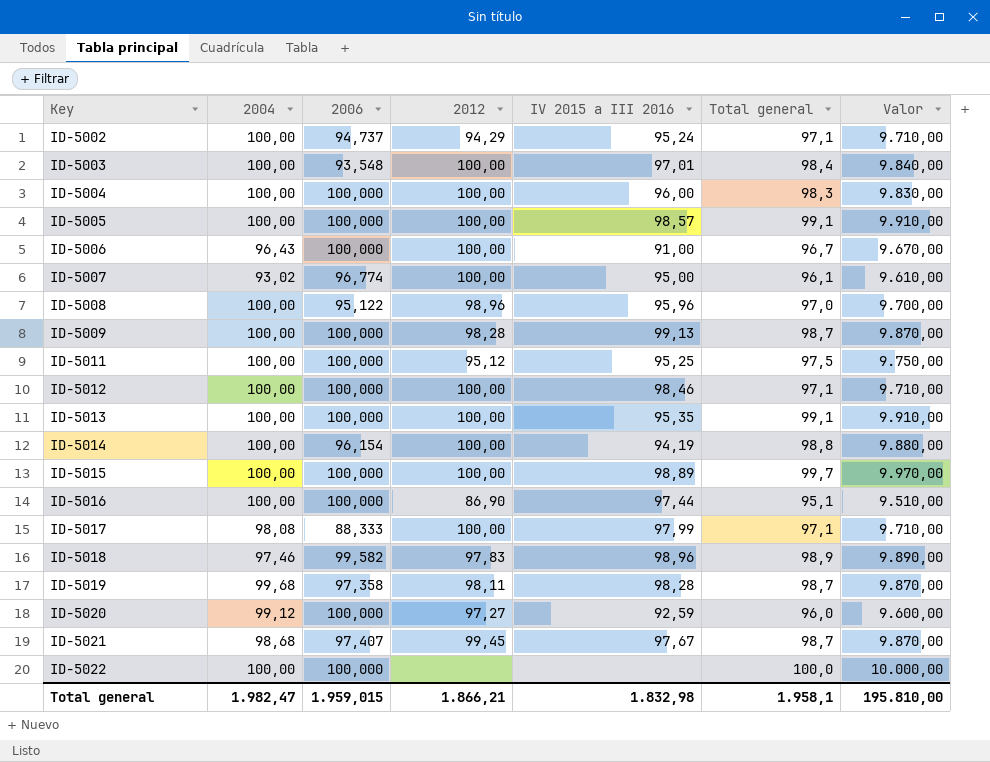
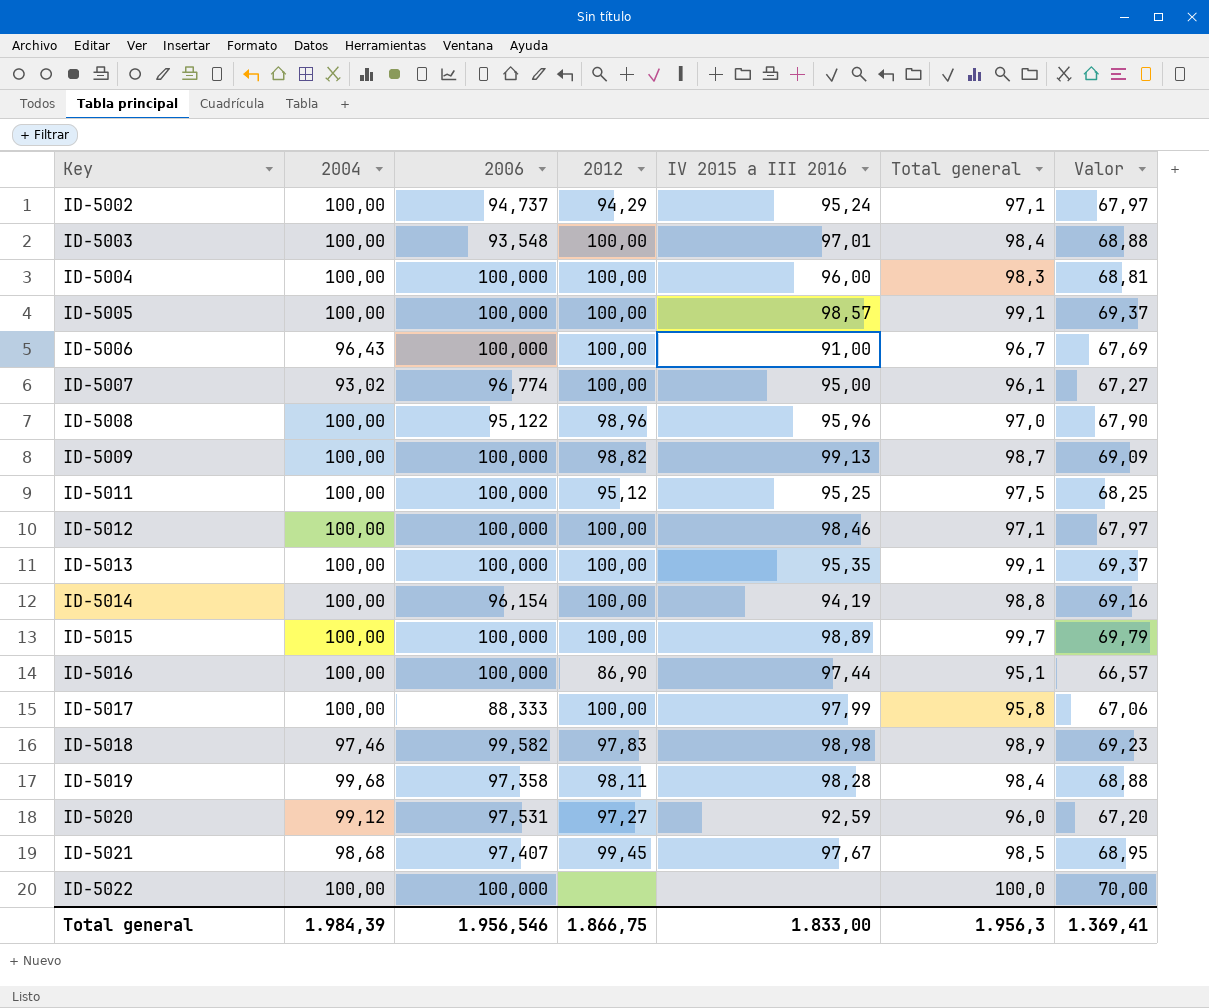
column Valor | formula: [Total general] * 100 -> [Total general] * 0,7
ID-5009 | 2012: 98,28 -> 98,82
ID-5017 | 2004: 98,08 -> 100,00
ID-5017 | Total general: 97,1 -> 95,8
ID-5018 | IV 2015 a III 2016: 98,96 -> 98,98
ID-5019 | Total general: 98,7 -> 98,4
ID-5020 | 2006: 100,000 -> 97,531
ID-5021 | Total general: 98,7 -> 98,5
Total general | 2004: 1.982,47 -> 1.984,39
Total general | 2006: 1.959,015 -> 1.956,546
Total general | 2012: 1.866,21 -> 1.866,75
Total general | IV 2015 a III 2016: 1.832,98 -> 1.833,00
Total general | Total general: 1.958,1 -> 1.956,3
Total general | Valor: 195.810,00 -> 1.369,41

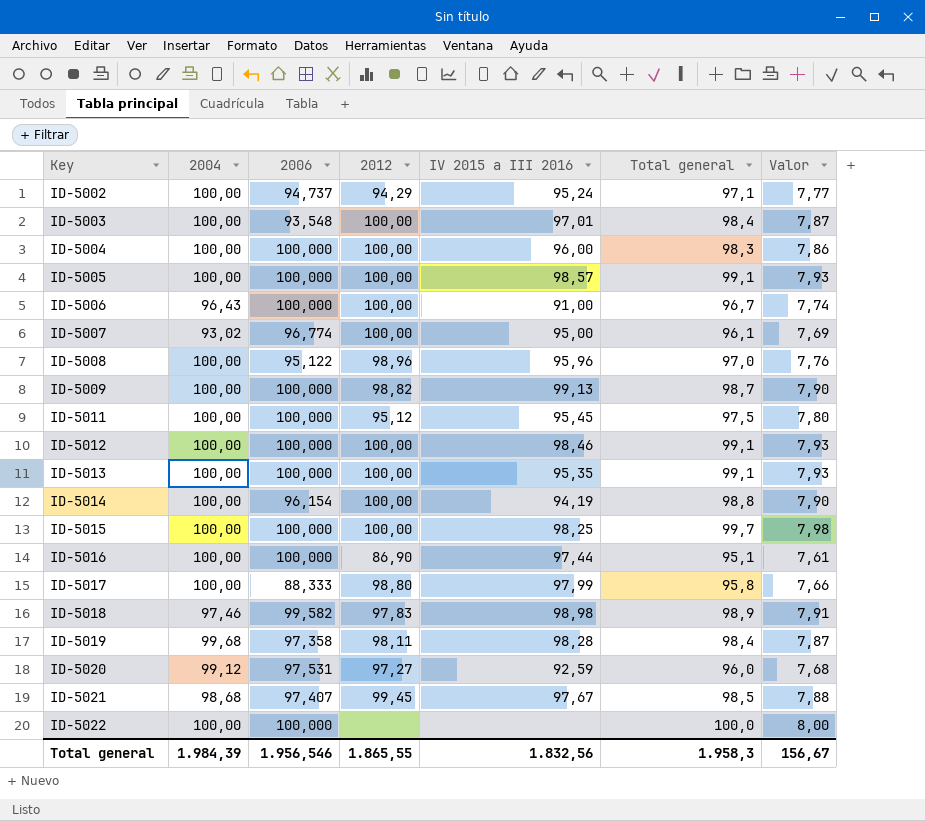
column Valor | formula: [Total general] * 0,7 -> [Total general] * 0,08
ID-5011 | IV 2015 a III 2016: 95,25 -> 95,45
ID-5012 | Total general: 97,1 -> 99,1
ID-5015 | IV 2015 a III 2016: 98,89 -> 98,25
ID-5017 | 2012: 100,00 -> 98,80
Total general | 2012: 1.866,75 -> 1.865,55
Total general | IV 2015 a III 2016: 1.833,00 -> 1.832,56
Total general | Total general: 1.956,3 -> 1.958,3
Total general | Valor: 1.369,41 -> 156,67

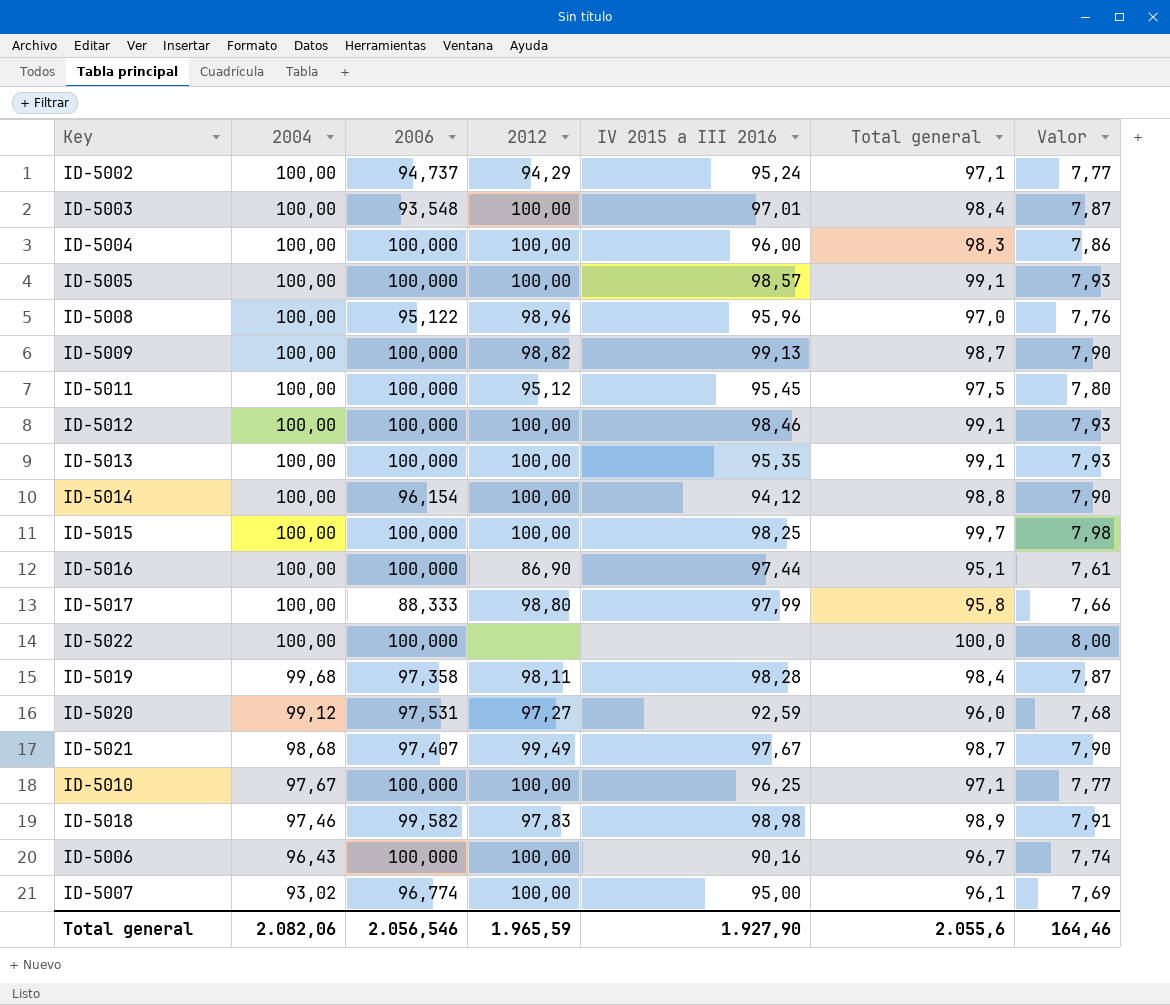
row order: Key ascending -> 2004 descending
ID-5014 | IV 2015 a III 2016: 94,19 -> 94,12
ID-5021 | 2012: 99,45 -> 99,49
ID-5021 | Total general: 98,5 -> 98,7
ID-5021 | Valor: 7,88 -> 7,90
row ID-5010: none -> 97,67 | 100,000 | 100,00 | 96,25 | 97,1 | 7,77
ID-5006 | IV 2015 a III 2016: 91,00 -> 90,16
Total general | 2004: 1.984,39 -> 2.082,06
Total general | 2006: 1.956,546 -> 2.056,546
Total general | 2012: 1.865,55 -> 1.965,59
Total general | IV 2015 a III 2016: 1.832,56 -> 1.927,90
Total general | Total general: 1.958,3 -> 2.055,6
Total general | Valor: 156,67 -> 164,46

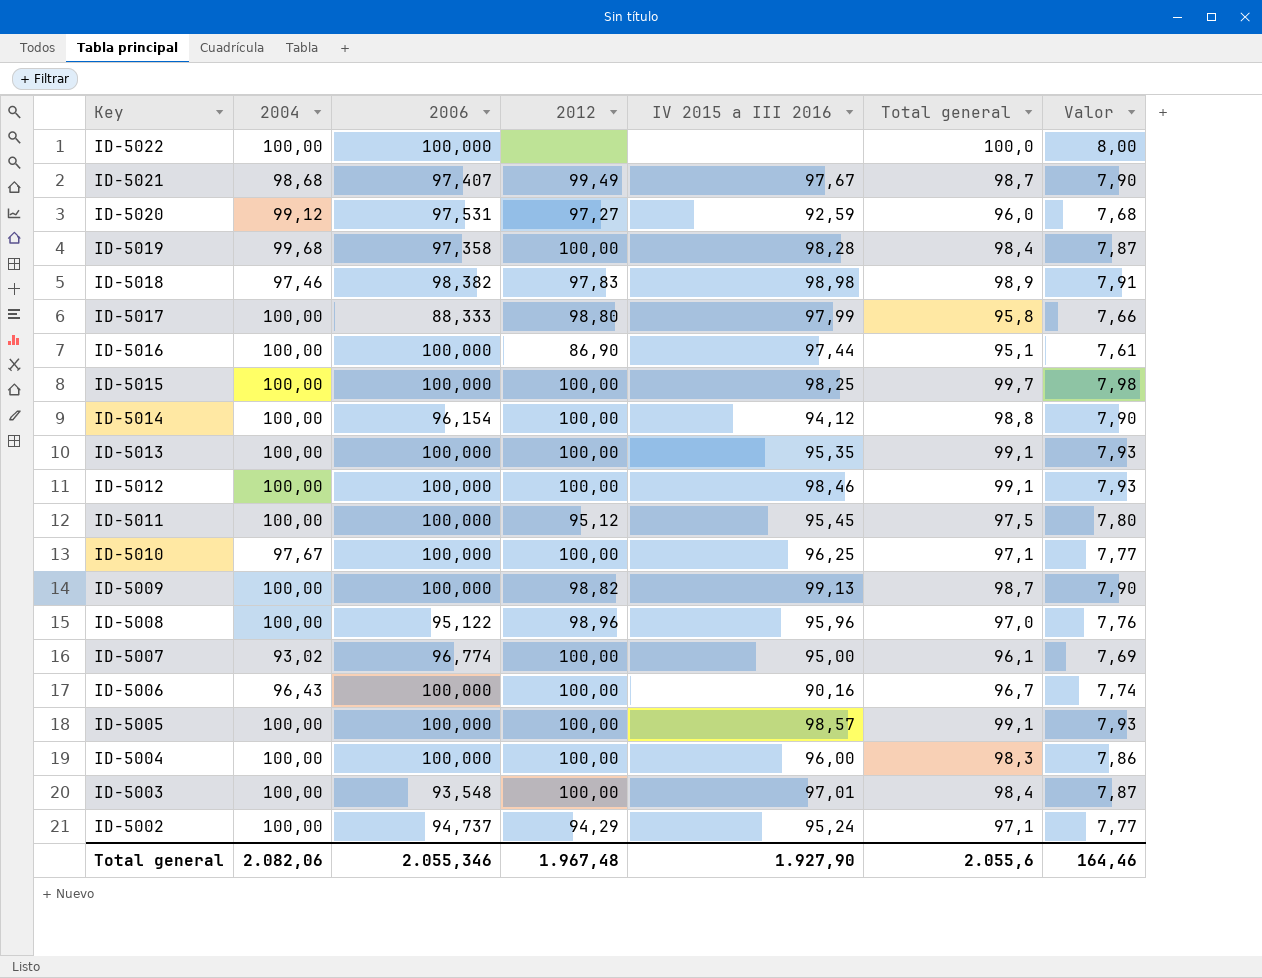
row order: 2004 descending -> Key descending
ID-5019 | 2012: 98,11 -> 100,00
ID-5018 | 2006: 99,582 -> 98,382
Total general | 2006: 2.056,546 -> 2.055,346
Total general | 2012: 1.965,59 -> 1.967,48

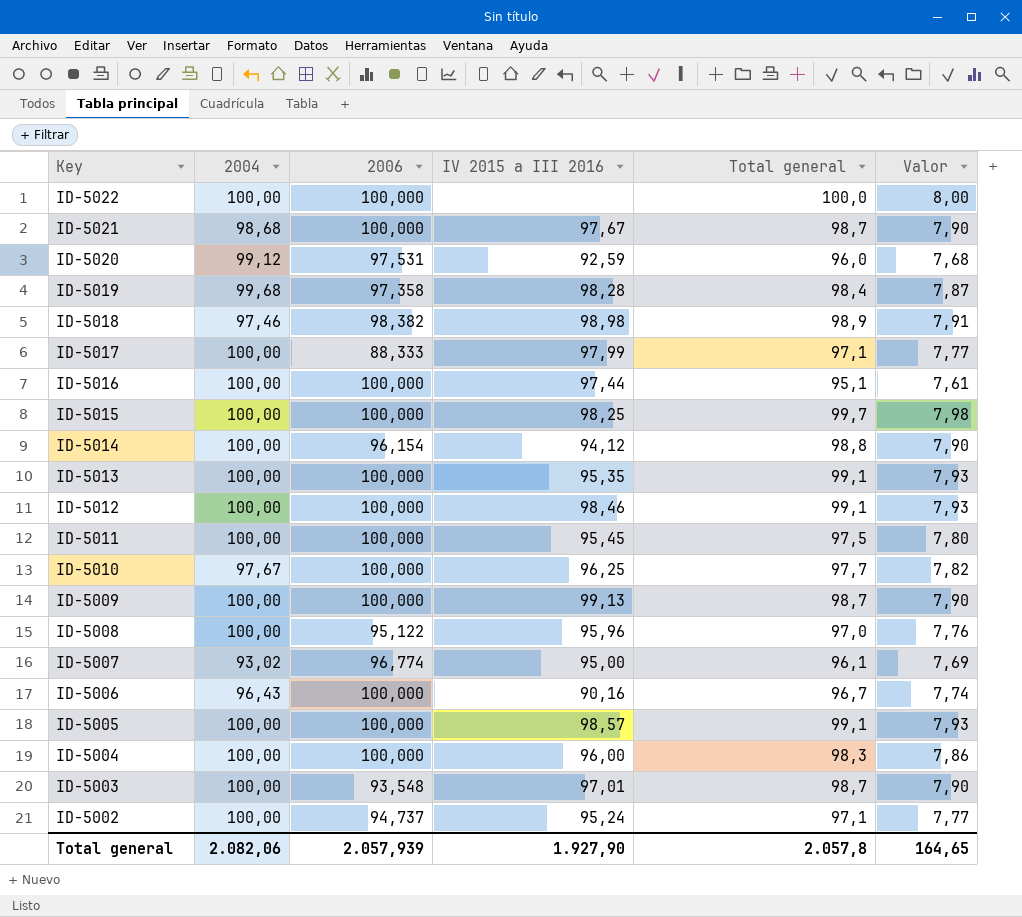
column 2012 | position: 4 -> none
ID-5021 | 2006: 97,407 -> 100,000
ID-5017 | Total general: 95,8 -> 97,1
ID-5017 | Valor: 7,66 -> 7,77
ID-5010 | Total general: 97,1 -> 97,7
ID-5010 | Valor: 7,77 -> 7,82
ID-5003 | Total general: 98,4 -> 98,7
ID-5003 | Valor: 7,87 -> 7,90
Total general | 2006: 2.055,346 -> 2.057,939
Total general | Total general: 2.055,6 -> 2.057,8
Total general | Valor: 164,46 -> 164,65

